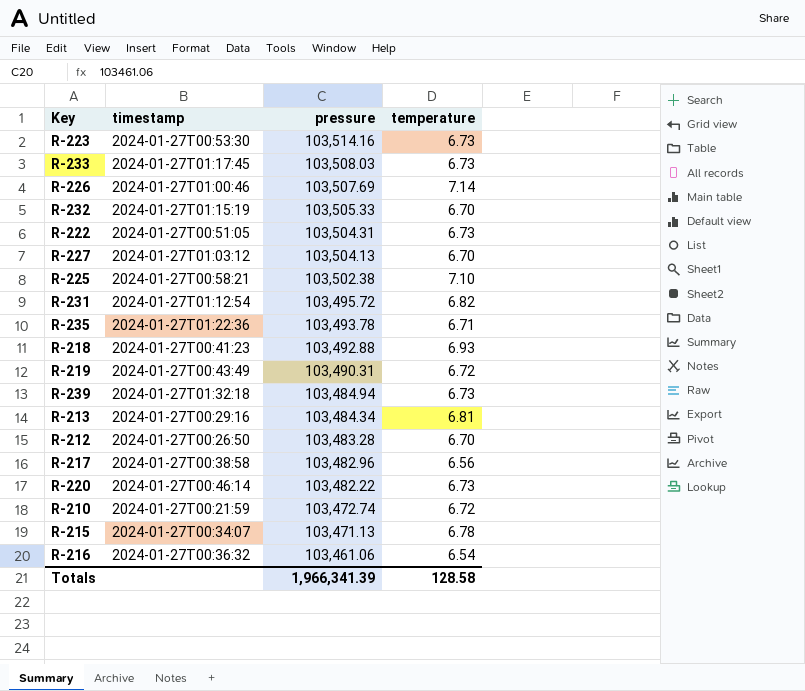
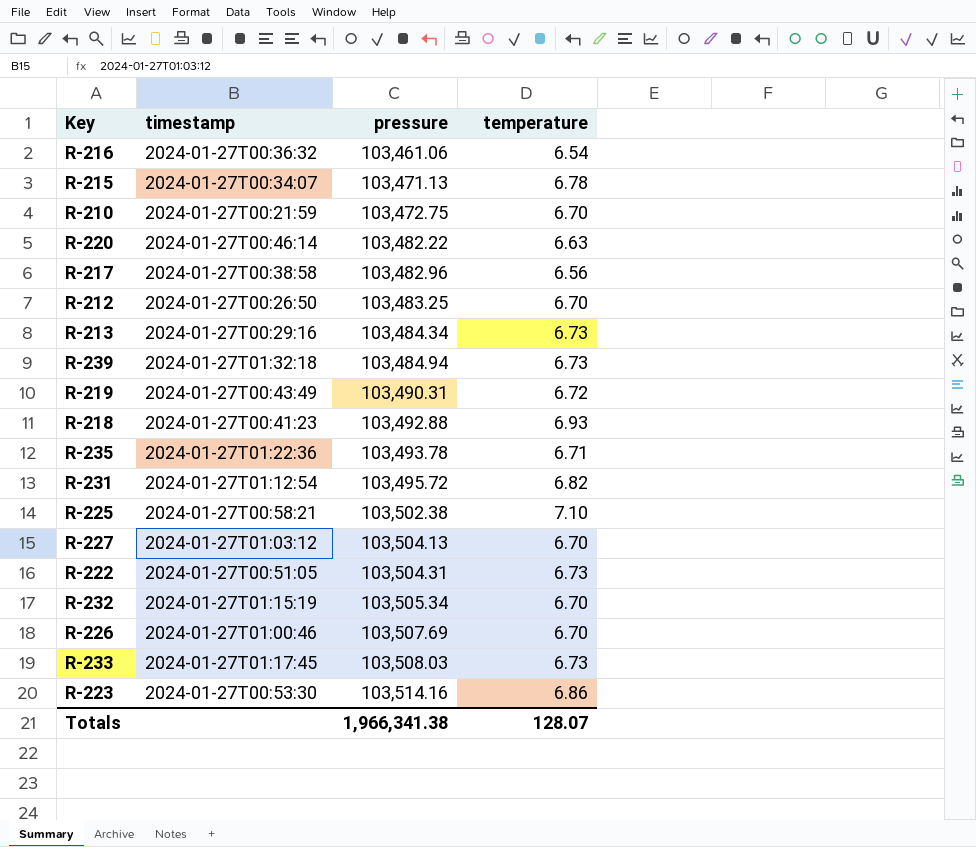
row order: pressure descending -> pressure ascending
R-210 | pressure: 103,472.74 -> 103,472.75
R-210 | temperature: 6.72 -> 6.70
R-220 | temperature: 6.73 -> 6.63
R-212 | pressure: 103,483.28 -> 103,483.25
R-213 | temperature: 6.81 -> 6.73
R-232 | pressure: 103,505.33 -> 103,505.34
R-226 | temperature: 7.14 -> 6.70
R-223 | temperature: 6.73 -> 6.86
Totals | pressure: 1,966,341.39 -> 1,966,341.38
Totals | temperature: 128.58 -> 128.07

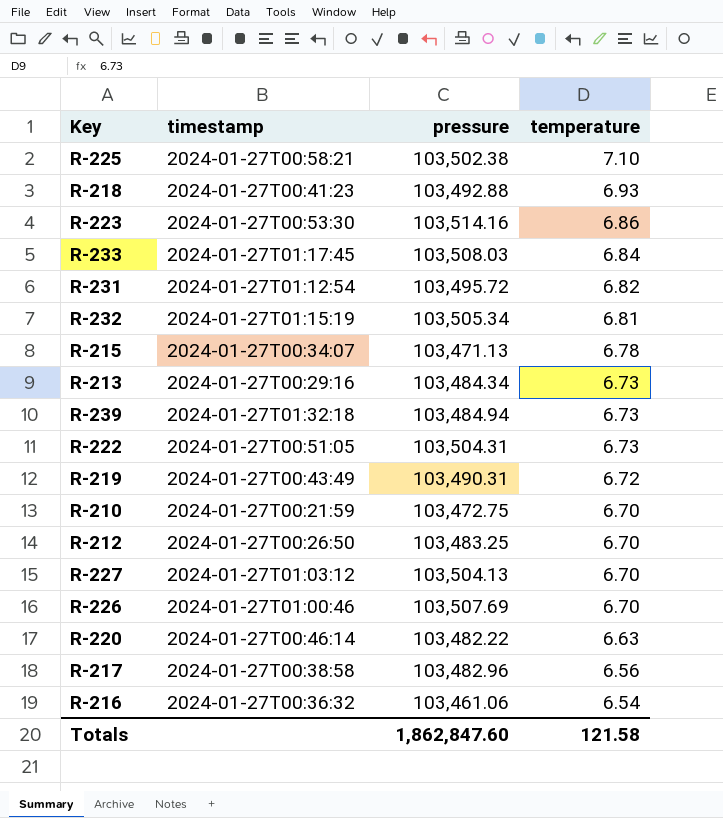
row order: pressure ascending -> temperature descending
row R-235: 2024-01-27T01:22:36 | 103,493.78 | 6.71 -> none
R-233 | temperature: 6.73 -> 6.84
R-232 | temperature: 6.70 -> 6.81
Totals | pressure: 1,966,341.38 -> 1,862,847.60
Totals | temperature: 128.07 -> 121.58

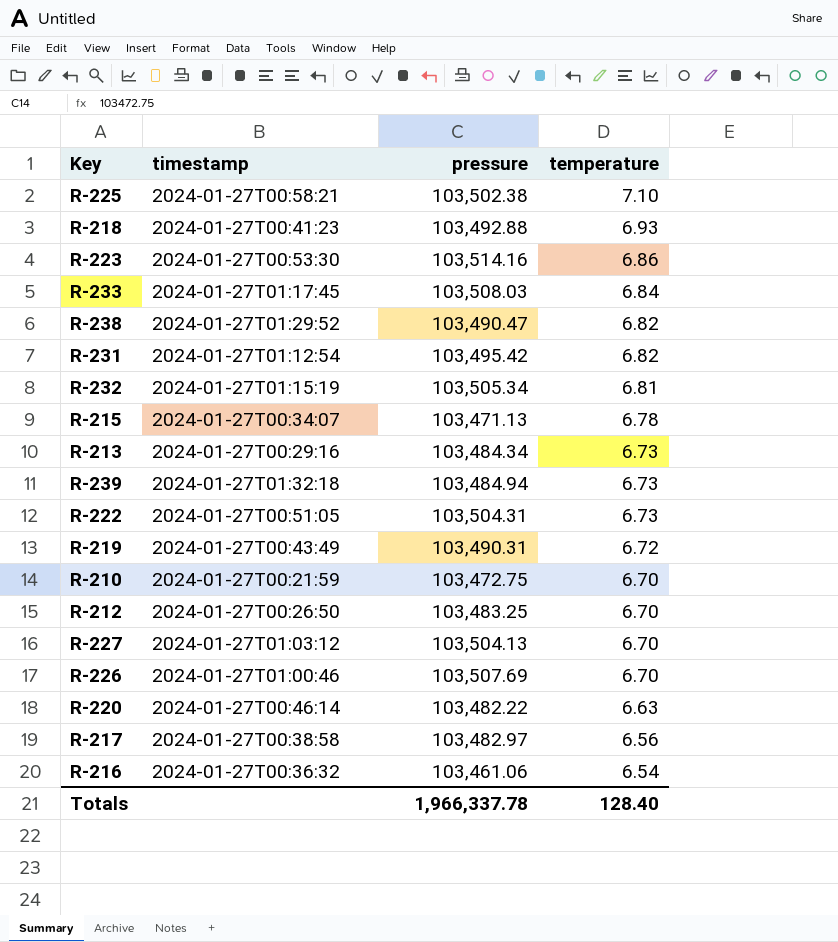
row R-238: none -> 2024-01-27T01:29:52 | 103,490.47 | 6.82
R-231 | pressure: 103,495.72 -> 103,495.42
R-217 | pressure: 103,482.96 -> 103,482.97
Totals | pressure: 1,862,847.60 -> 1,966,337.78
Totals | temperature: 121.58 -> 128.40

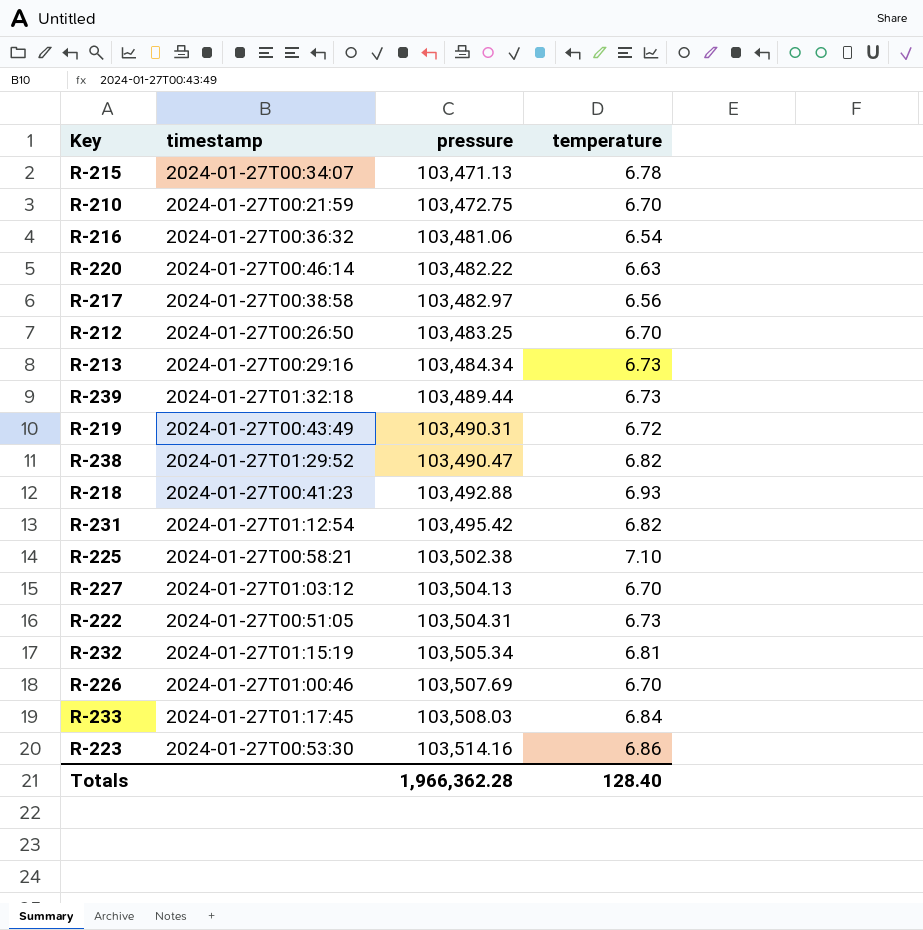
row order: temperature descending -> pressure ascending
R-216 | pressure: 103,461.06 -> 103,481.06
R-239 | pressure: 103,484.94 -> 103,489.44
Totals | pressure: 1,966,337.78 -> 1,966,362.28

